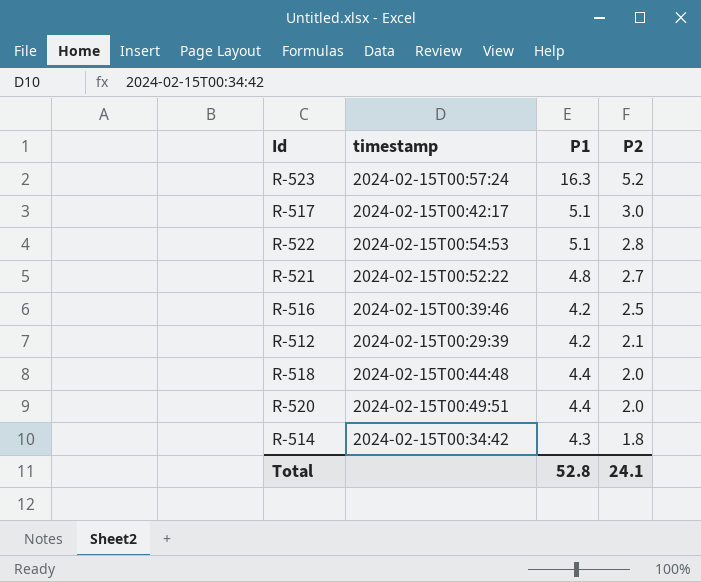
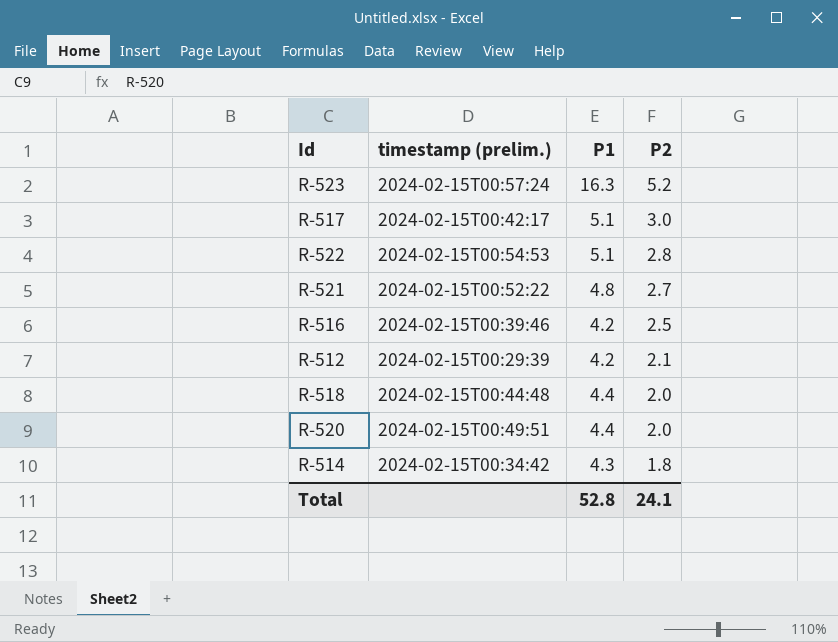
column name: timestamp -> timestamp (prelim.)

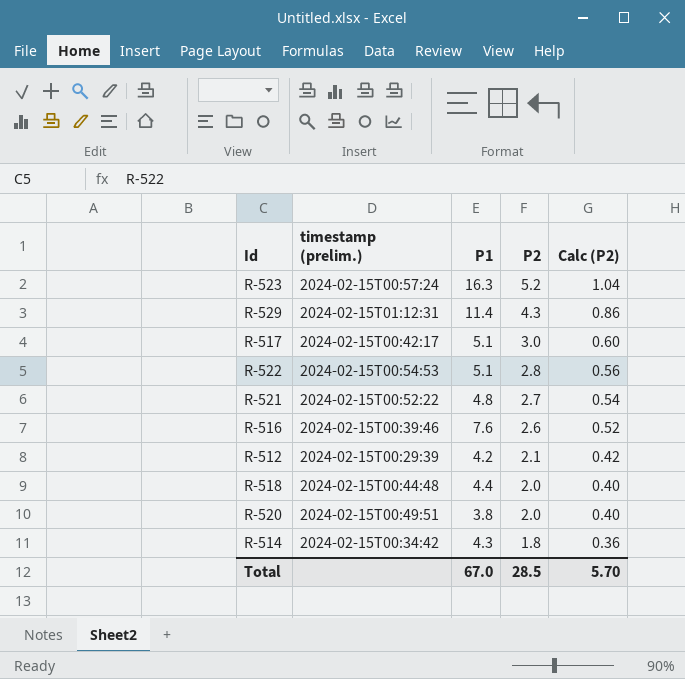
column Calc (P2) | formula: none -> [P2] * 0.2
row R-529: none -> 2024-02-15T01:12:31 | 11.4 | 4.3 | 0.86
R-516 | P1: 4.2 -> 7.6
R-516 | P2: 2.5 -> 2.6
R-520 | P1: 4.4 -> 3.8
Total | P1: 52.8 -> 67.0
Total | P2: 24.1 -> 28.5

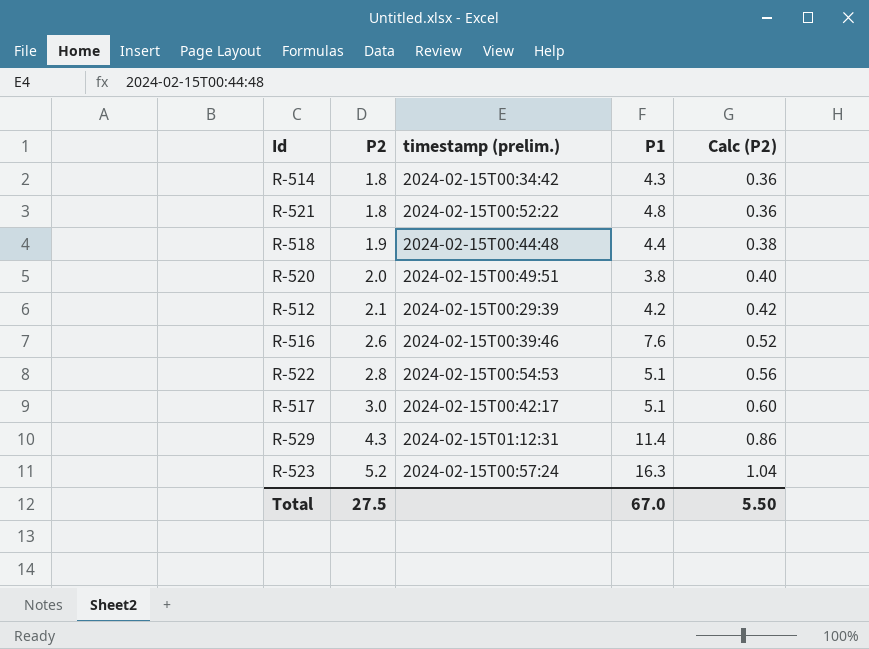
row order: P2 descending -> P2 ascending
column P2 | position: 4 -> 2
R-521 | P2: 2.7 -> 1.8
R-521 | Calc (P2): 0.54 -> 0.36
R-518 | P2: 2.0 -> 1.9
R-518 | Calc (P2): 0.40 -> 0.38
Total | P2: 28.5 -> 27.5
Total | Calc (P2): 5.70 -> 5.50

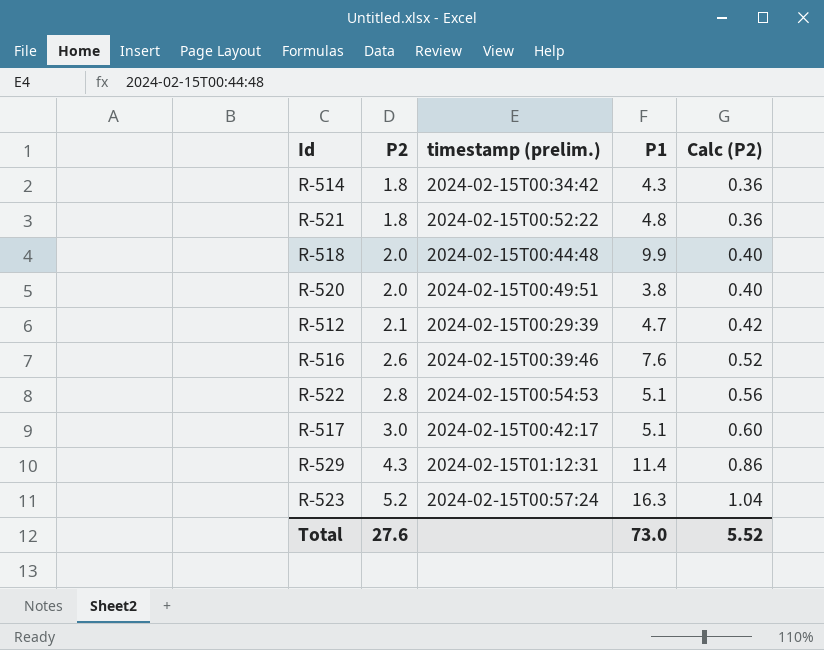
R-518 | P2: 1.9 -> 2.0
R-518 | P1: 4.4 -> 9.9
R-518 | Calc (P2): 0.38 -> 0.40
R-512 | P1: 4.2 -> 4.7
Total | P2: 27.5 -> 27.6
Total | P1: 67.0 -> 73.0
Total | Calc (P2): 5.50 -> 5.52

